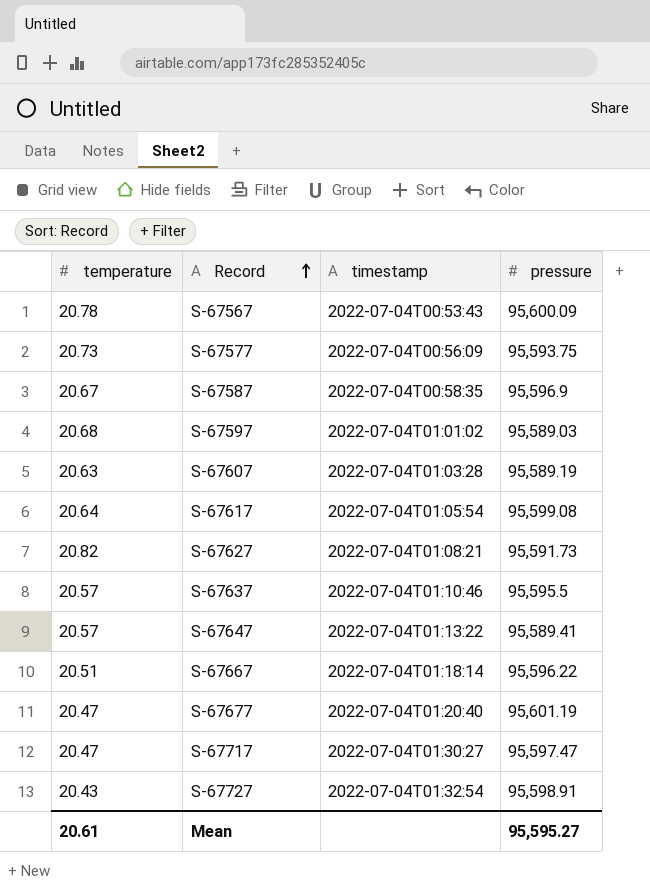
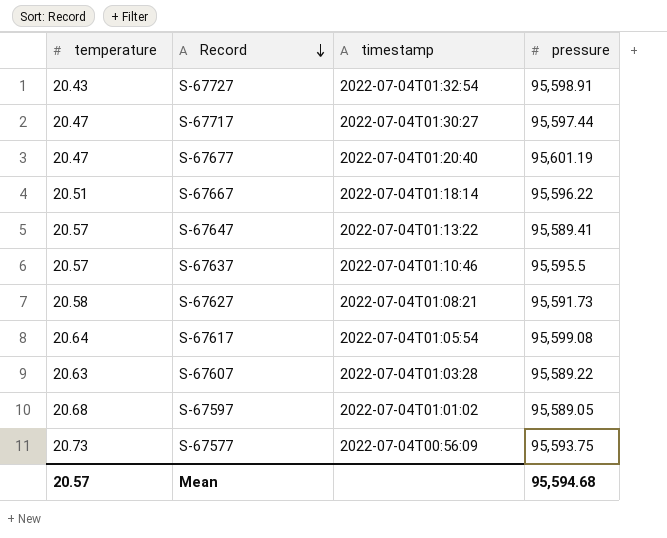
row order: Record ascending -> Record descending
row S-67567: 20.78 | 2022-07-04T00:53:43 | 95,600.09 -> none
row S-67587: 20.67 | 2022-07-04T00:58:35 | 95,596.9 -> none
S-67717 | pressure: 95,597.47 -> 95,597.44
S-67627 | temperature: 20.82 -> 20.58
S-67607 | pressure: 95,589.19 -> 95,589.22
S-67597 | pressure: 95,589.03 -> 95,589.05
Mean | temperature: 20.61 -> 20.57
Mean | pressure: 95,595.27 -> 95,594.68

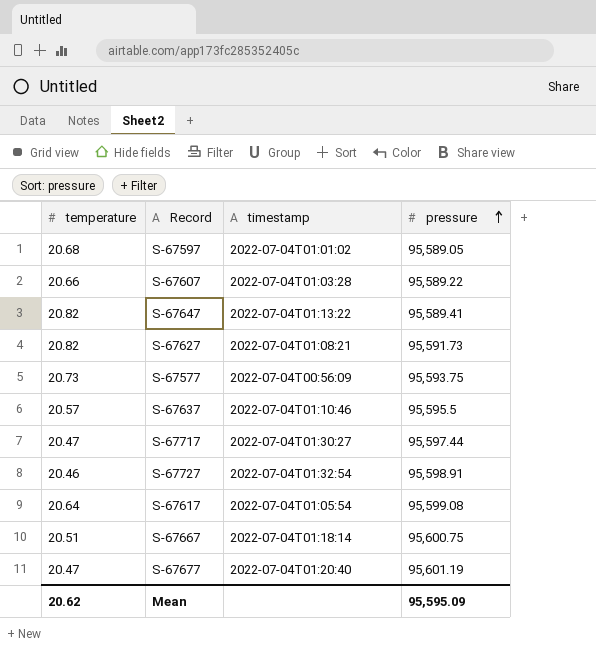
row order: Record descending -> pressure ascending
S-67607 | temperature: 20.63 -> 20.66
S-67647 | temperature: 20.57 -> 20.82
S-67627 | temperature: 20.58 -> 20.82
S-67727 | temperature: 20.43 -> 20.46
S-67667 | pressure: 95,596.22 -> 95,600.75
Mean | temperature: 20.57 -> 20.62
Mean | pressure: 95,594.68 -> 95,595.09

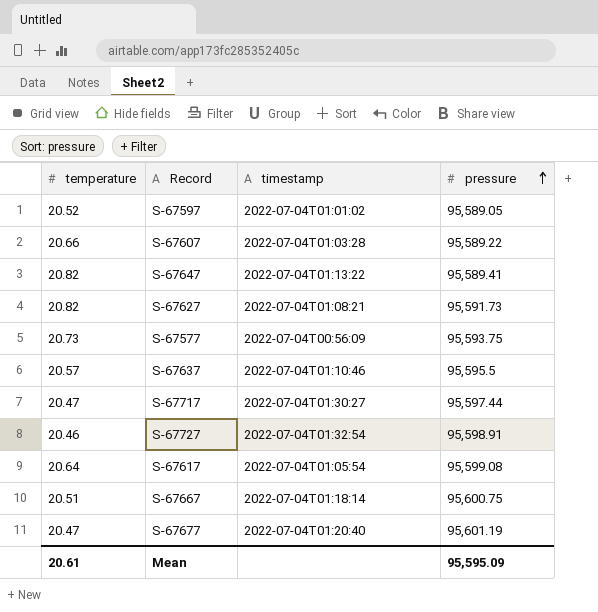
S-67597 | temperature: 20.68 -> 20.52
Mean | temperature: 20.62 -> 20.61

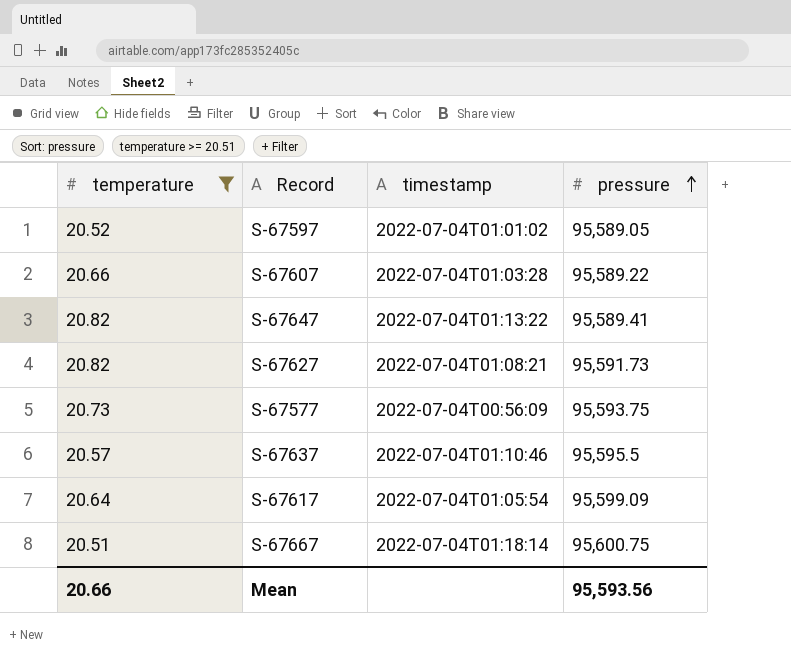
filter: none -> temperature >= 20.51
S-67617 | pressure: 95,599.08 -> 95,599.09
Mean | temperature: 20.61 -> 20.66
Mean | pressure: 95,595.09 -> 95,593.56

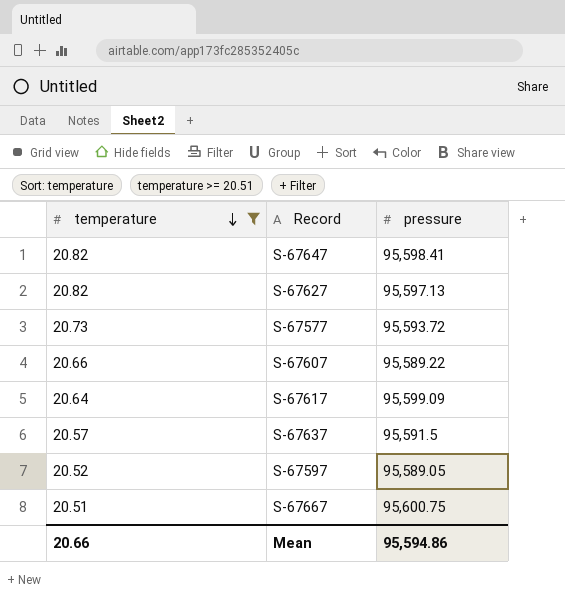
row order: pressure ascending -> temperature descending
column timestamp | position: 3 -> none
S-67647 | pressure: 95,589.41 -> 95,598.41
S-67627 | pressure: 95,591.73 -> 95,597.13
S-67577 | pressure: 95,593.75 -> 95,593.72
S-67637 | pressure: 95,595.5 -> 95,591.5
Mean | pressure: 95,593.56 -> 95,594.86

